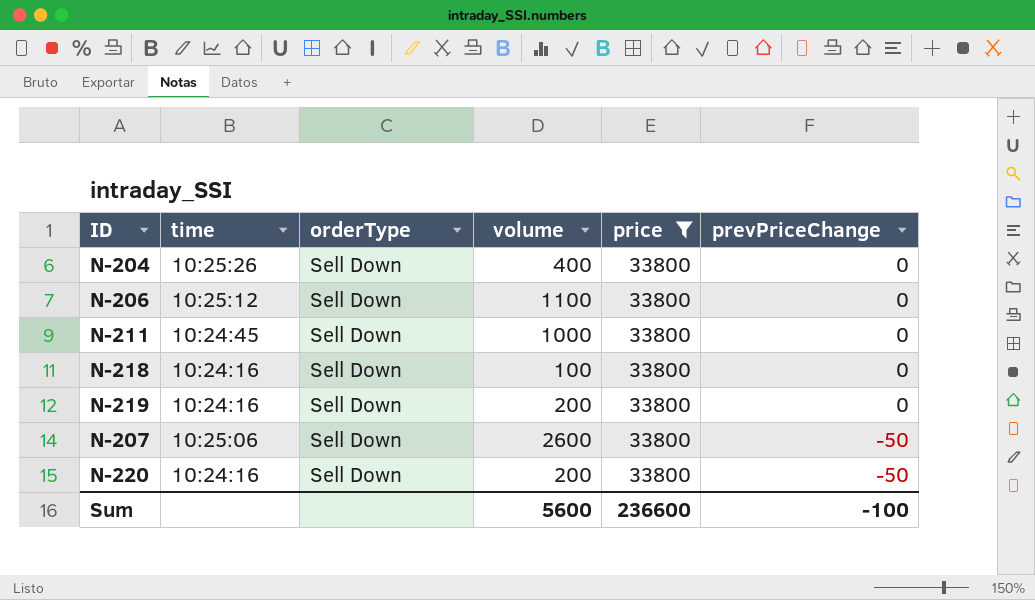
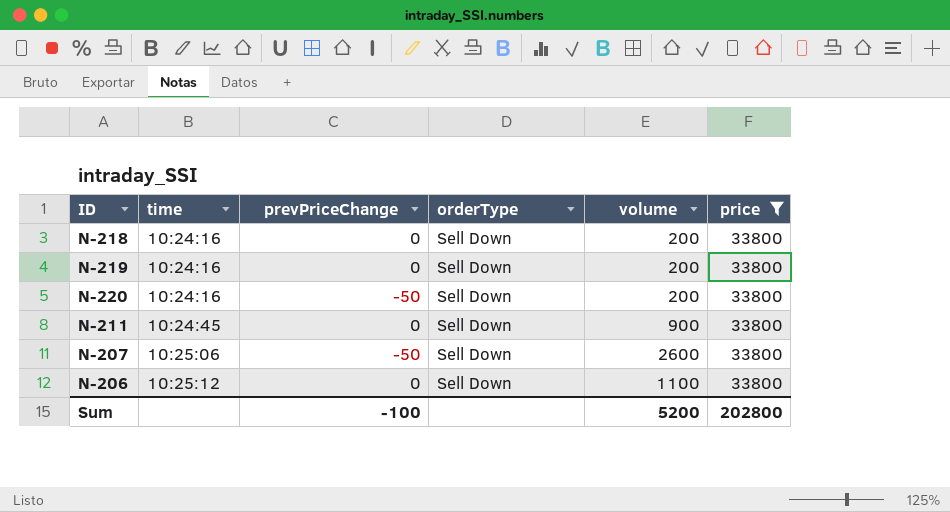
row order: prevPriceChange descending -> time ascending
column prevPriceChange | position: 6 -> 3
row N-204: 10:25:26 | Sell Down | 400 | 33800 | 0 -> none
N-218 | volume: 100 -> 200
N-211 | volume: 1000 -> 900
Sum | volume: 5600 -> 5200
Sum | price: 236600 -> 202800

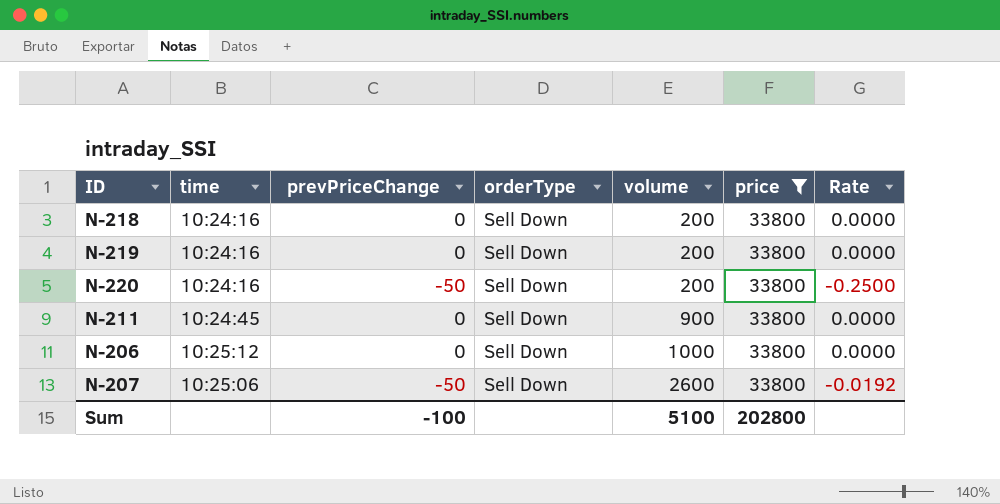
row order: time ascending -> volume ascending
column Rate | formula: none -> [prevPriceChange] / [volume]
N-206 | volume: 1100 -> 1000
Sum | volume: 5200 -> 5100

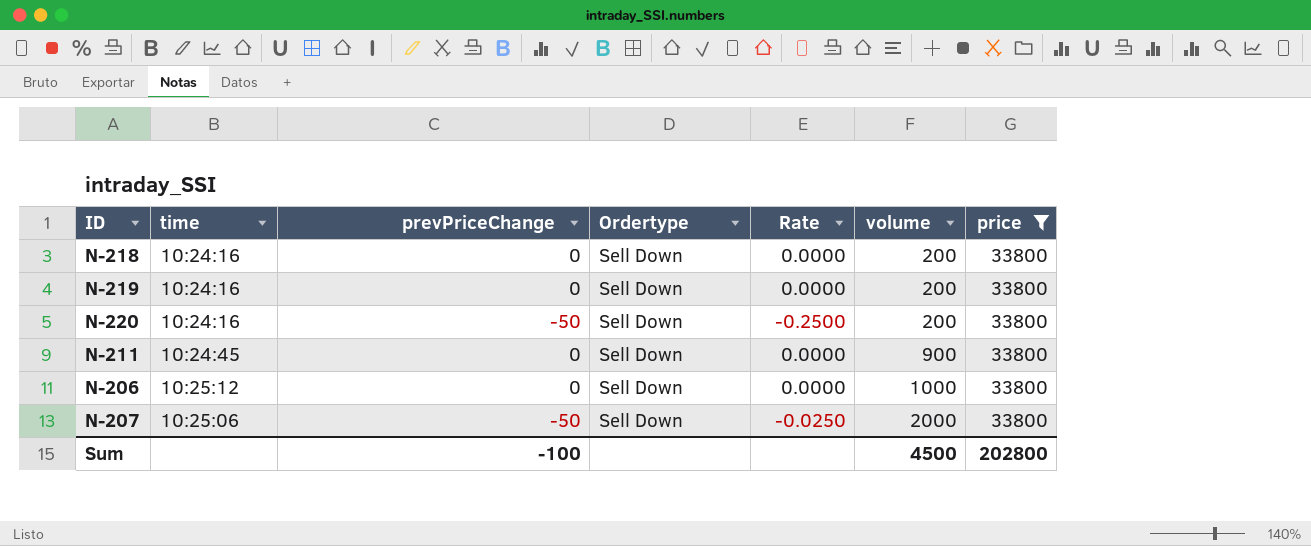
column name: orderType -> Ordertype
column Rate | position: 7 -> 5
N-207 | Rate: -0.0192 -> -0.0250
N-207 | volume: 2600 -> 2000
Sum | volume: 5100 -> 4500

